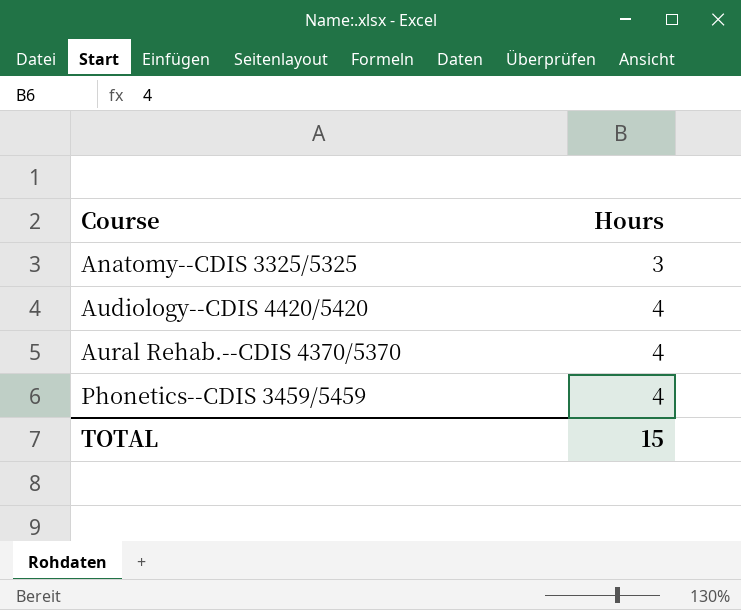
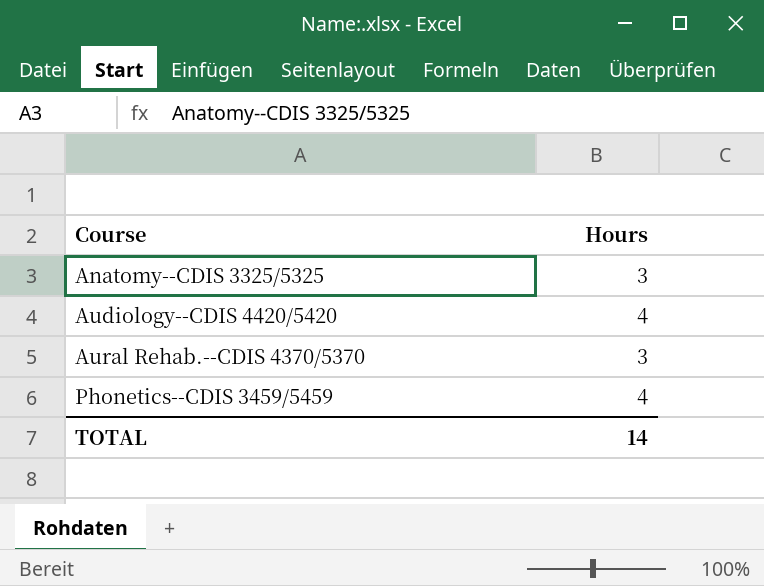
Aural Rehab.--CDIS 4370/5370 | Hours: 4 -> 3
TOTAL | Hours: 15 -> 14

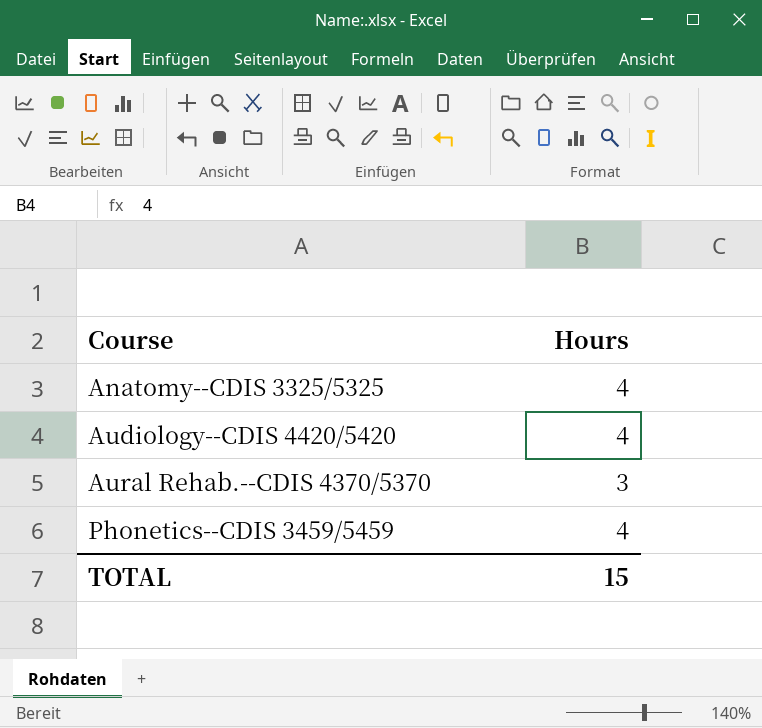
Anatomy--CDIS 3325/5325 | Hours: 3 -> 4
TOTAL | Hours: 14 -> 15

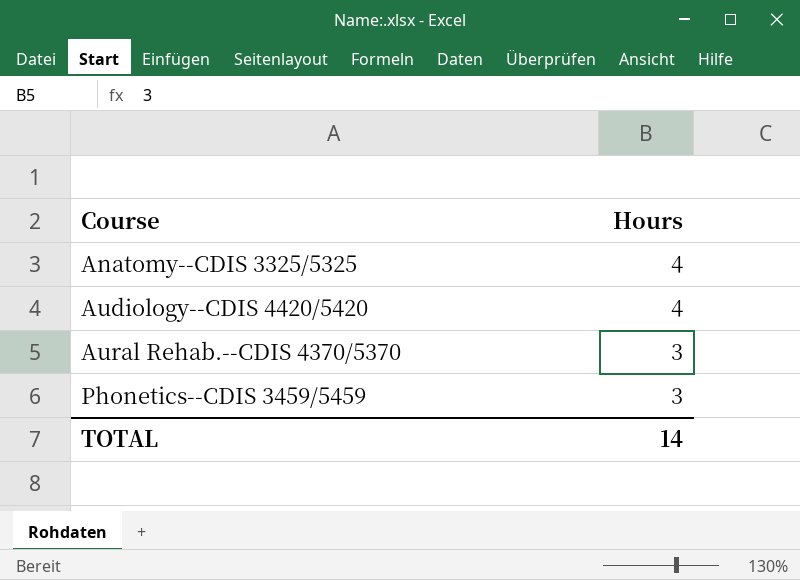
Phonetics--CDIS 3459/5459 | Hours: 4 -> 3
TOTAL | Hours: 15 -> 14

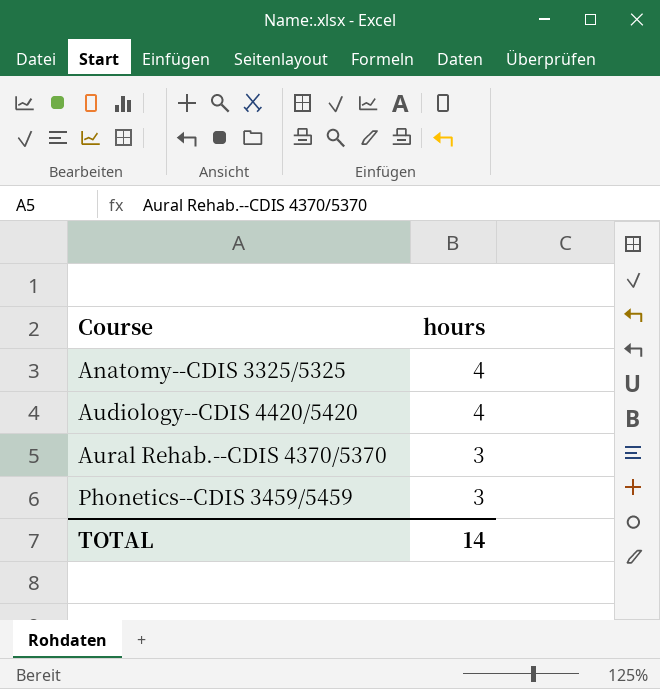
column name: Hours -> hours

